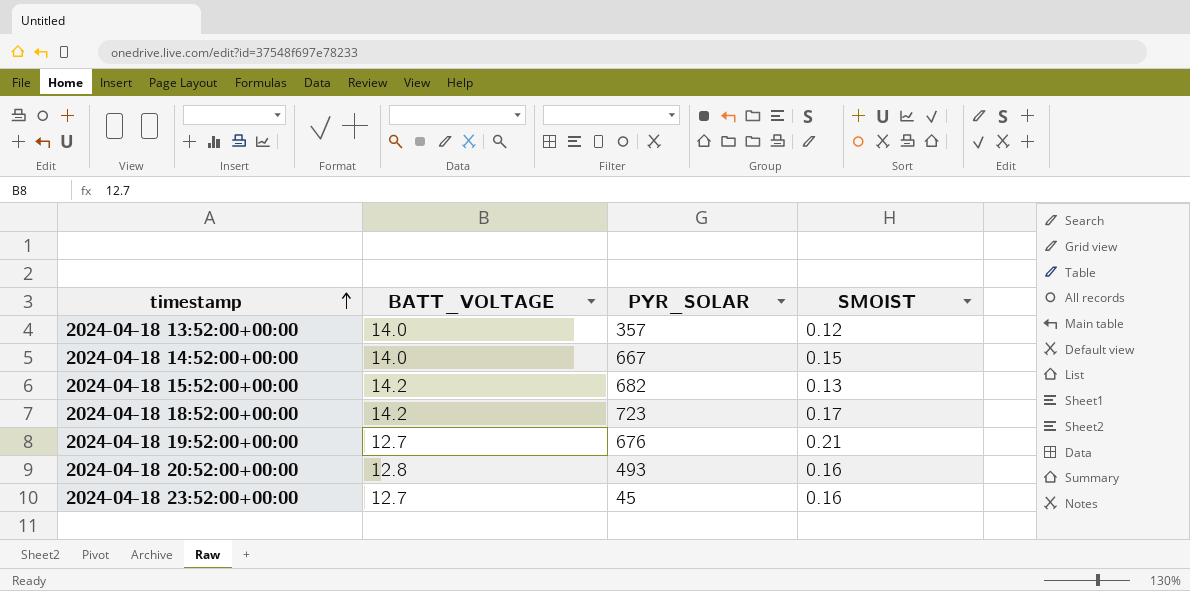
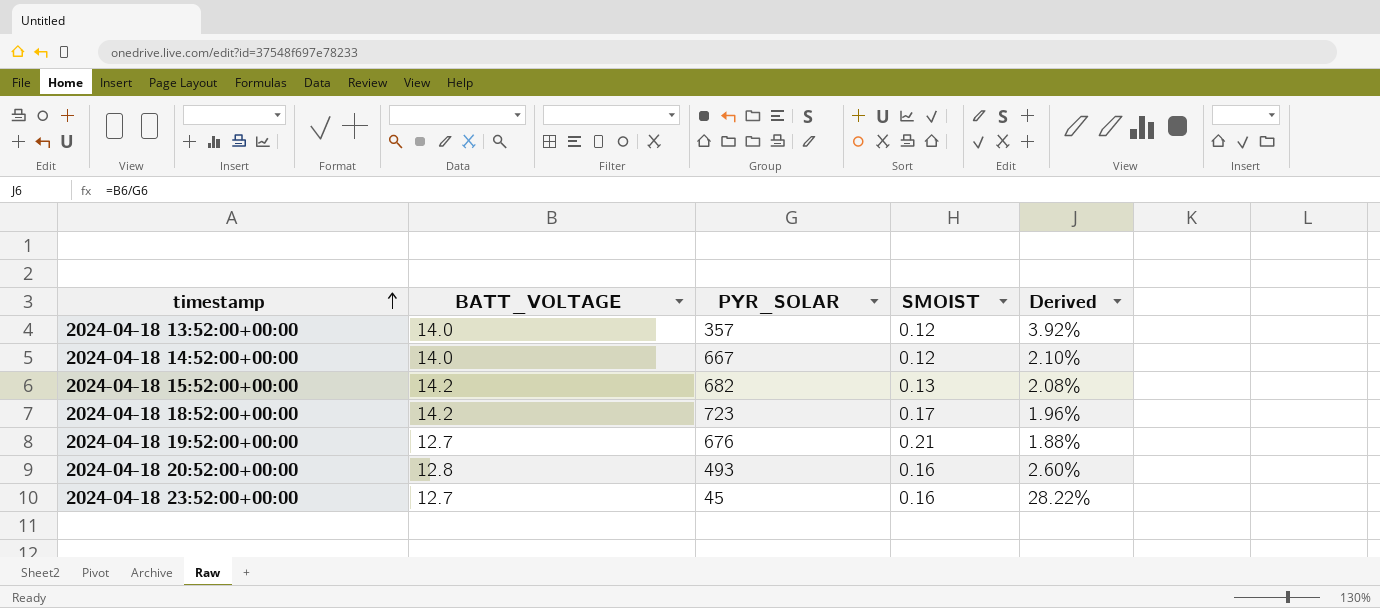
column Derived | formula: none -> [BATT_VOLTAGE] / [PYR_SOLAR]
2024-04-18 14:52:00+00:00 | SMOIST: 0.15 -> 0.12

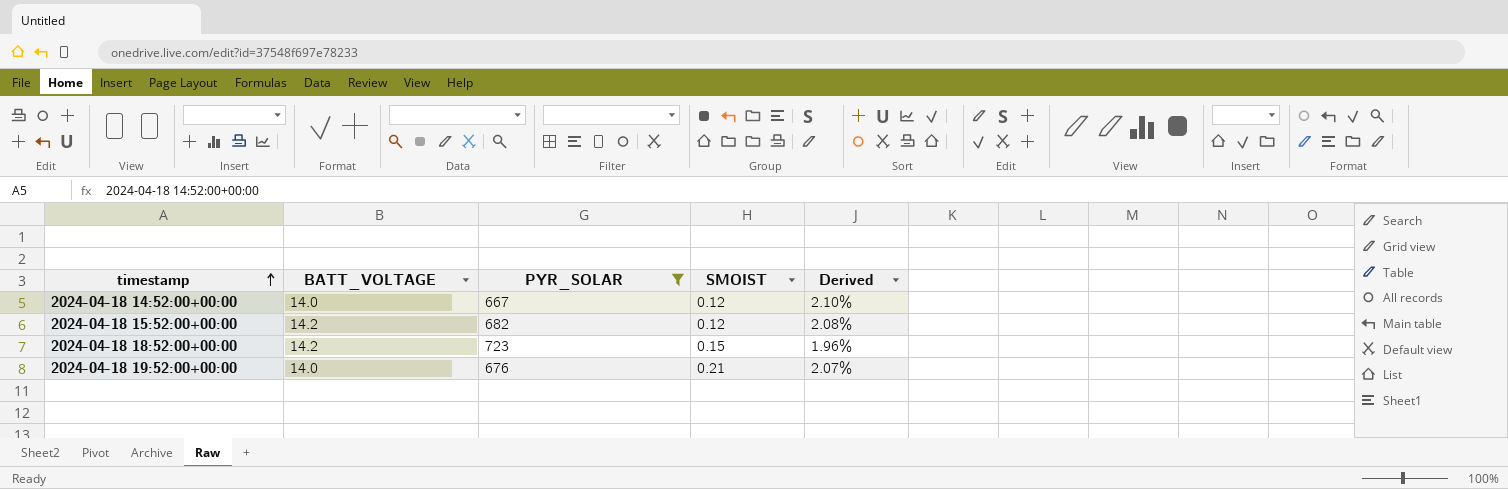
filter: none -> PYR_SOLAR >= 667
2024-04-18 15:52:00+00:00 | SMOIST: 0.13 -> 0.12
2024-04-18 18:52:00+00:00 | SMOIST: 0.17 -> 0.15
2024-04-18 19:52:00+00:00 | BATT_VOLTAGE: 12.7 -> 14.0
2024-04-18 19:52:00+00:00 | Derived: 1.88% -> 2.07%

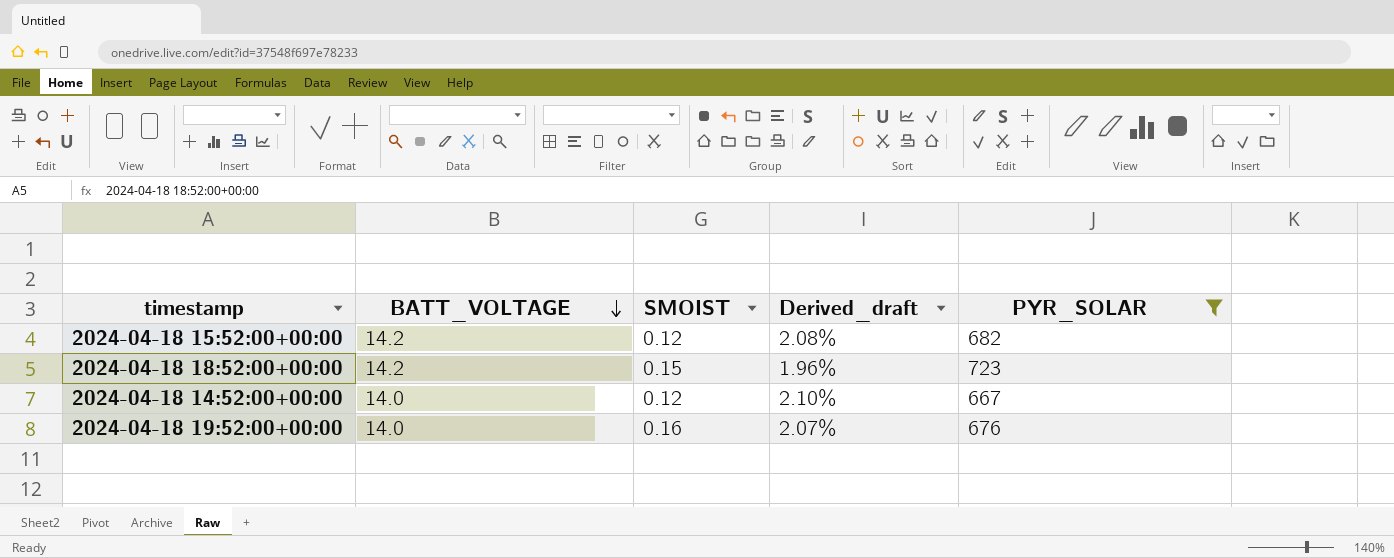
row order: timestamp ascending -> BATT_VOLTAGE descending
column name: Derived -> Derived_draft
column PYR_SOLAR | position: 3 -> 5
2024-04-18 19:52:00+00:00 | SMOIST: 0.21 -> 0.16

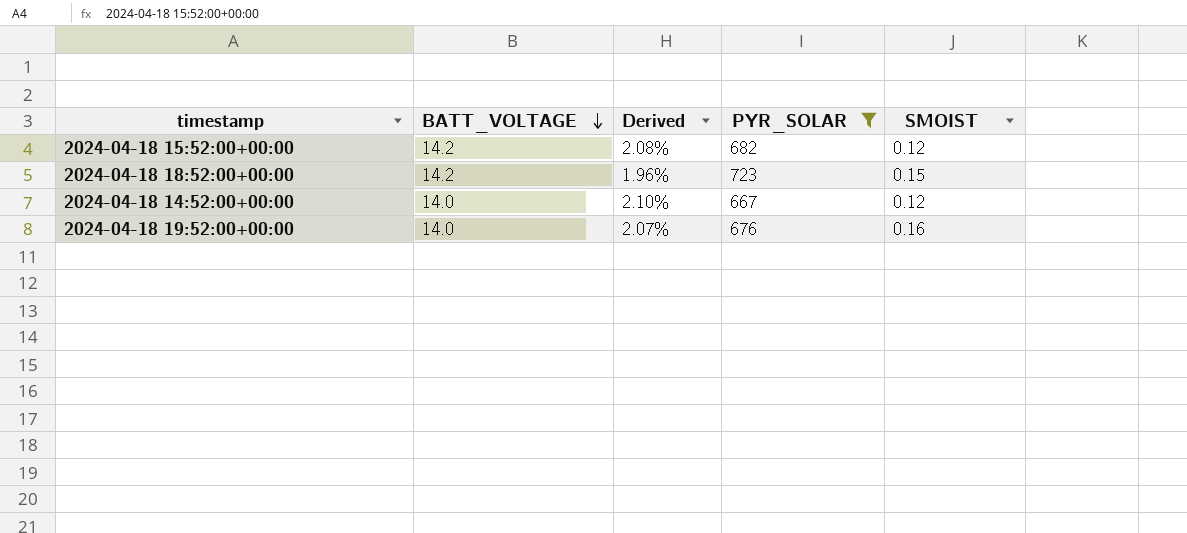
column name: Derived_draft -> Derived
column SMOIST | position: 3 -> 5

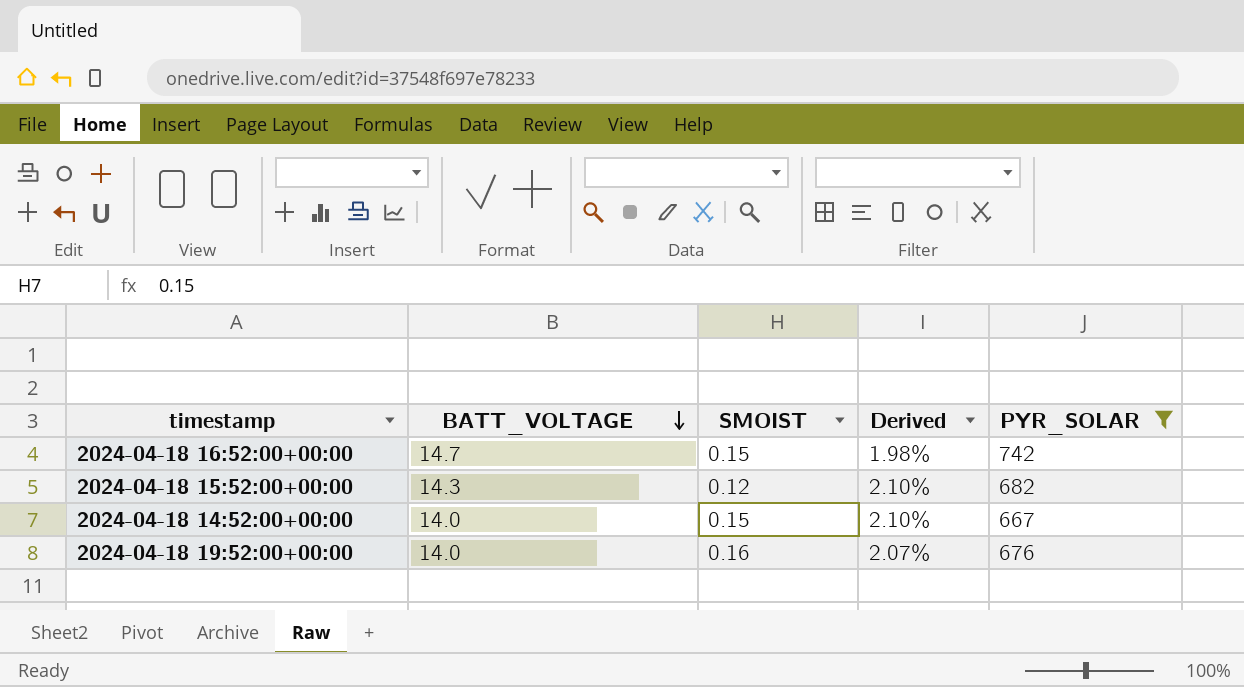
column SMOIST | position: 5 -> 3
row 2024-04-18 18:52:00+00:00: 14.2 | 1.96% | 723 | 0.15 -> none
row 2024-04-18 16:52:00+00:00: none -> 14.7 | 0.15 | 1.98% | 742
2024-04-18 15:52:00+00:00 | BATT_VOLTAGE: 14.2 -> 14.3
2024-04-18 15:52:00+00:00 | Derived: 2.08% -> 2.10%
2024-04-18 14:52:00+00:00 | SMOIST: 0.12 -> 0.15

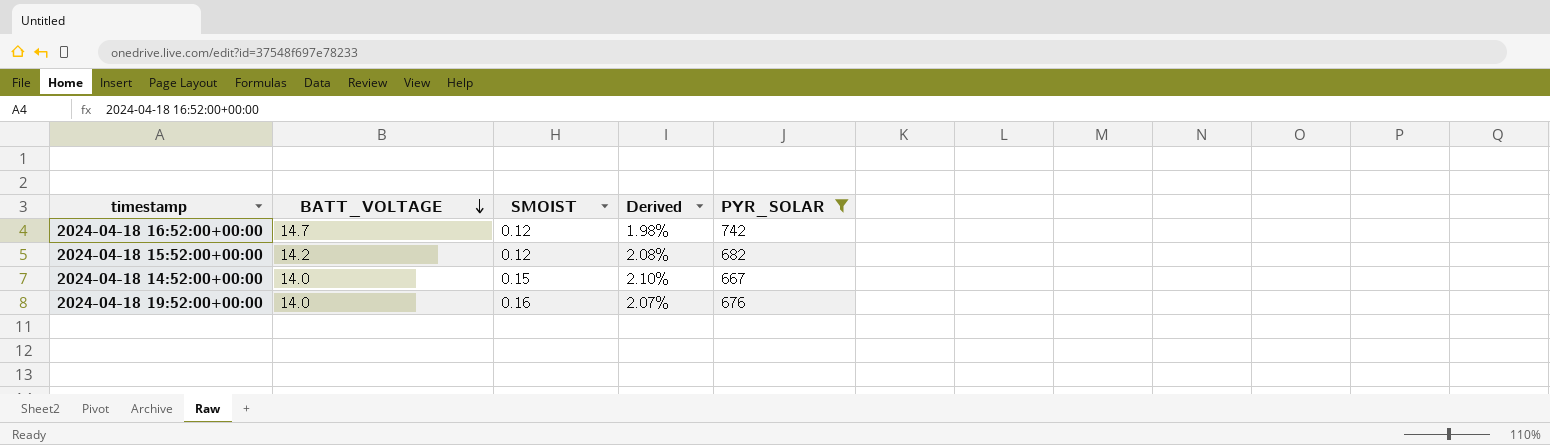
2024-04-18 16:52:00+00:00 | SMOIST: 0.15 -> 0.12
2024-04-18 15:52:00+00:00 | BATT_VOLTAGE: 14.3 -> 14.2
2024-04-18 15:52:00+00:00 | Derived: 2.10% -> 2.08%

